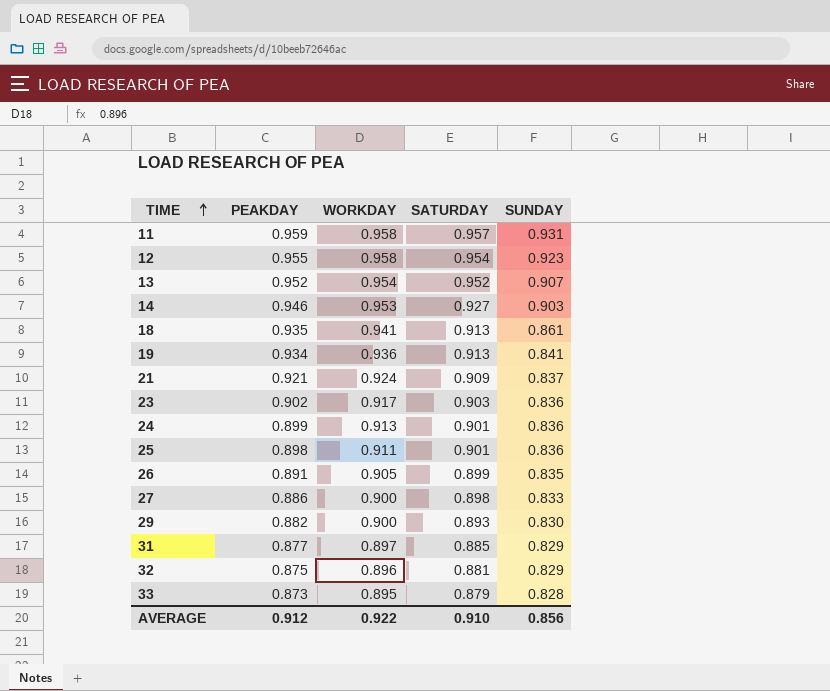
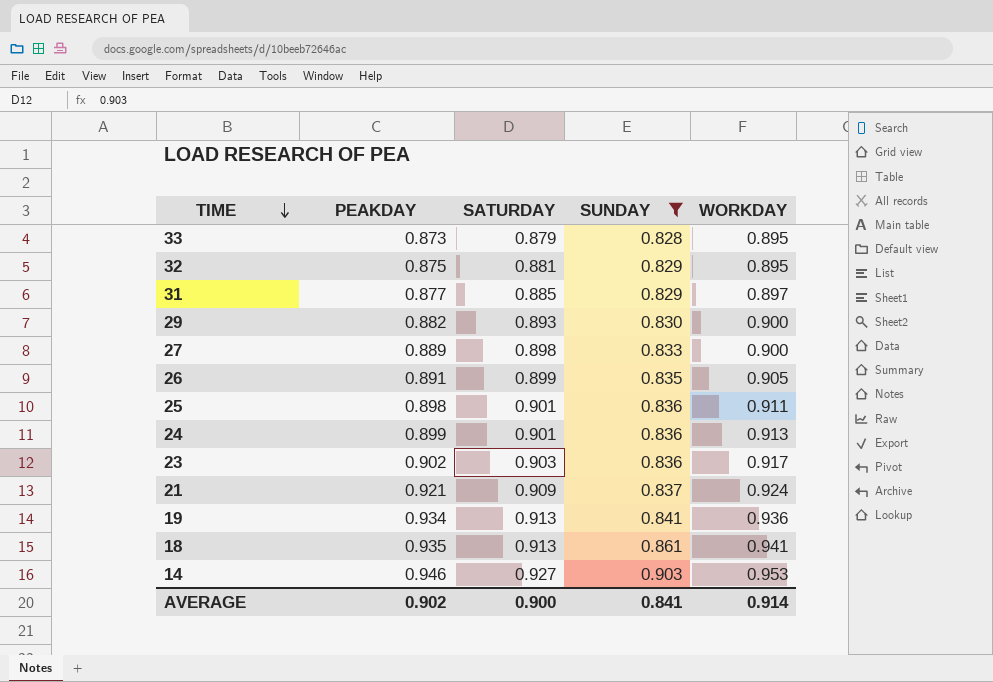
filter: none -> SUNDAY <= 0.903
row order: TIME ascending -> TIME descending
column WORKDAY | position: 3 -> 5
32 | WORKDAY: 0.896 -> 0.895
27 | PEAKDAY: 0.886 -> 0.889
AVERAGE | PEAKDAY: 0.912 -> 0.902
AVERAGE | SATURDAY: 0.910 -> 0.900
AVERAGE | SUNDAY: 0.856 -> 0.841
AVERAGE | WORKDAY: 0.922 -> 0.914

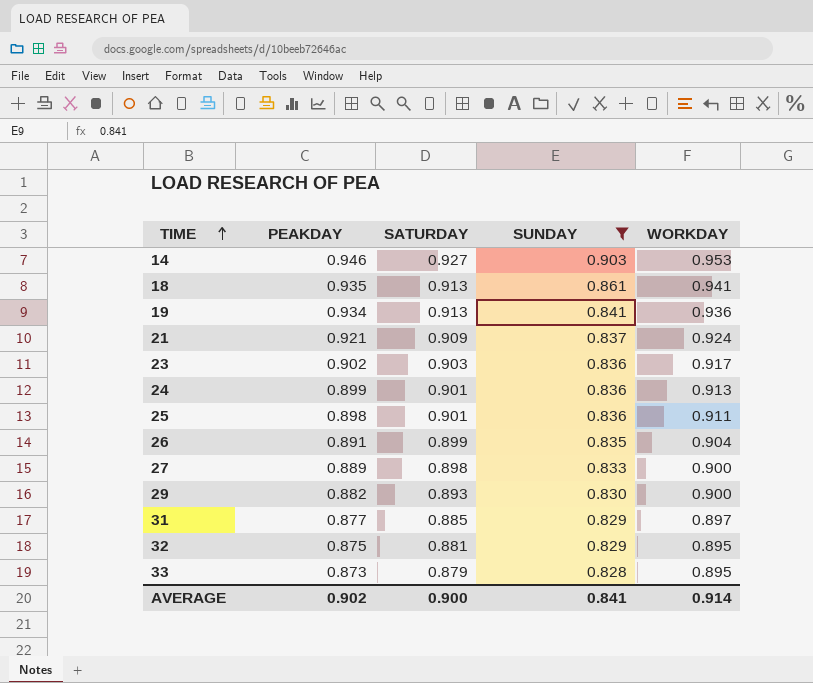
row order: TIME descending -> TIME ascending
26 | WORKDAY: 0.905 -> 0.904

